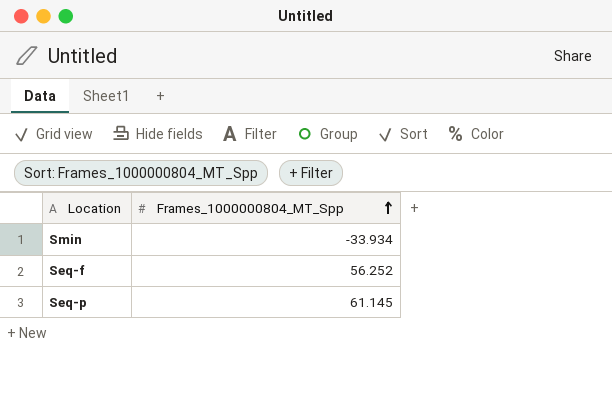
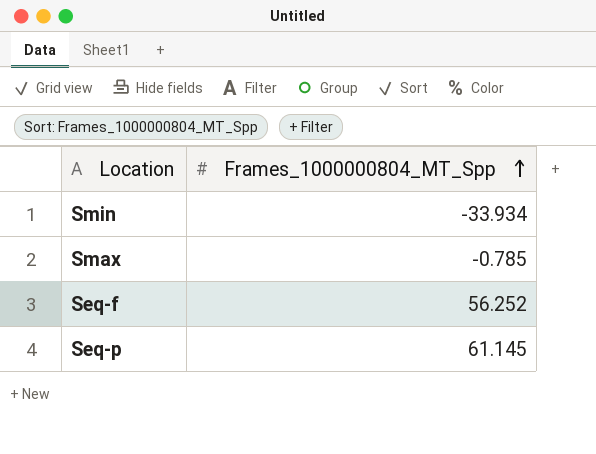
row Smax: none -> -0.785

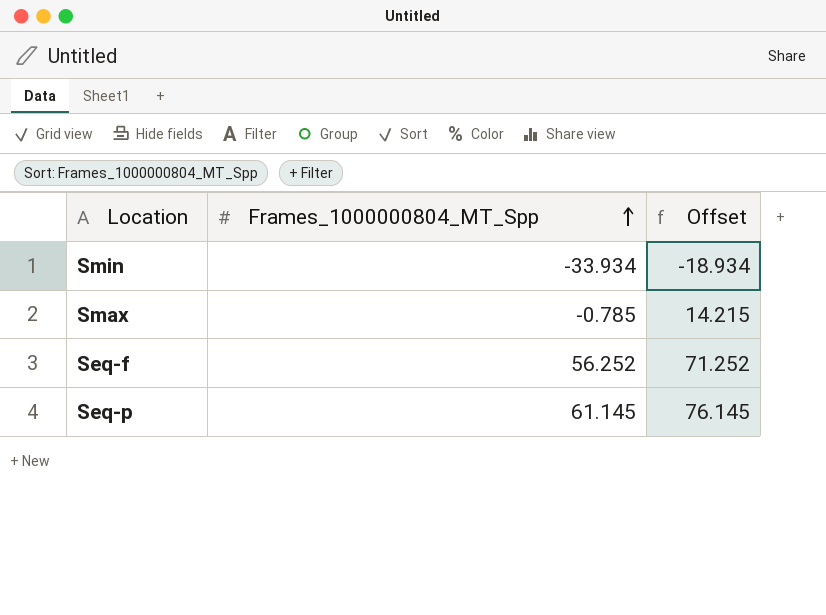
column Offset | formula: none -> [Frames_1000000804_MT_Spp] + 15

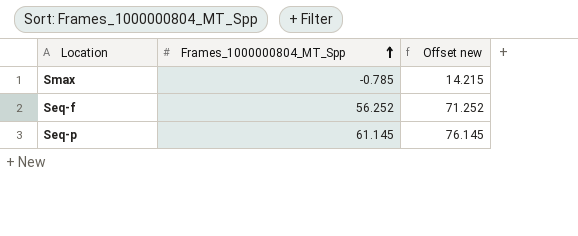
column name: Offset -> Offset new
row Smin: -33.934 | -18.934 -> none

